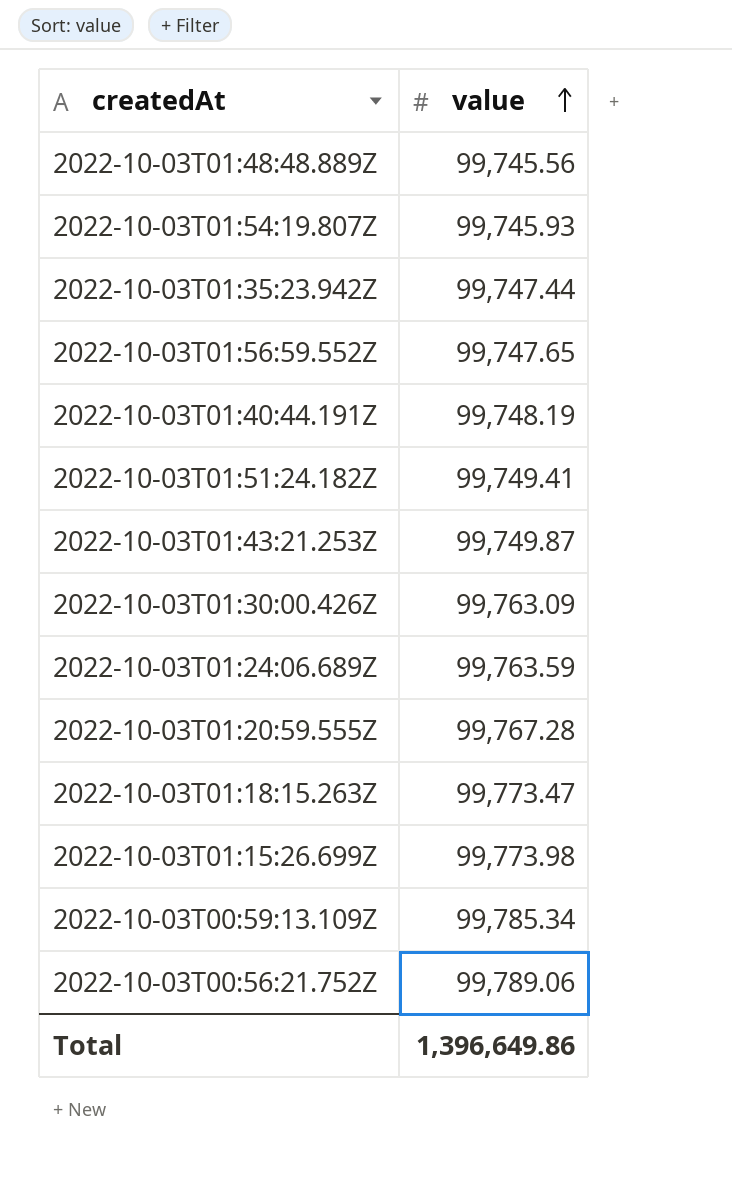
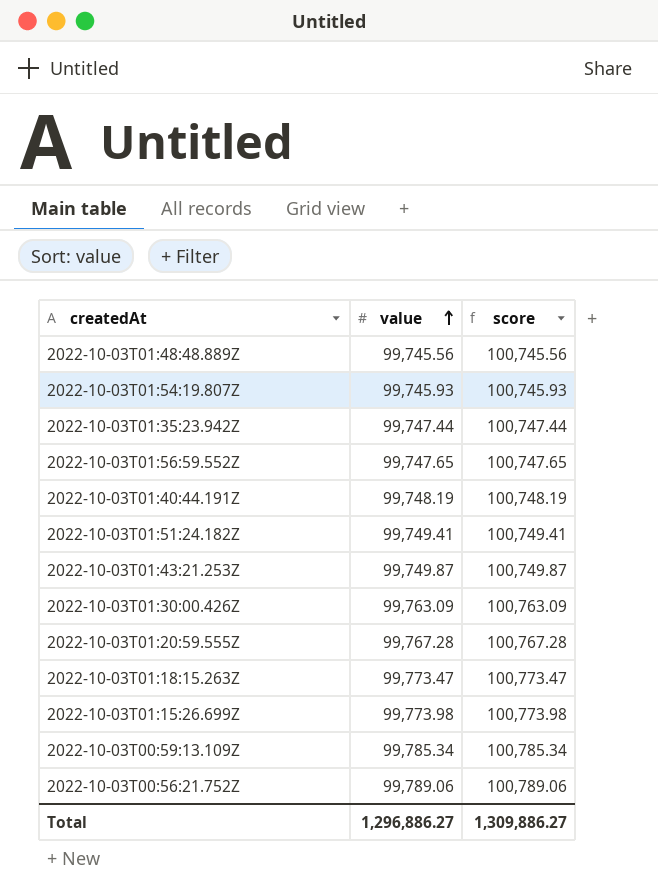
column score | formula: none -> [value] + 1000
row 2022-10-03T01:24:06.689Z: 99,763.59 -> none
Total | value: 1,396,649.86 -> 1,296,886.27

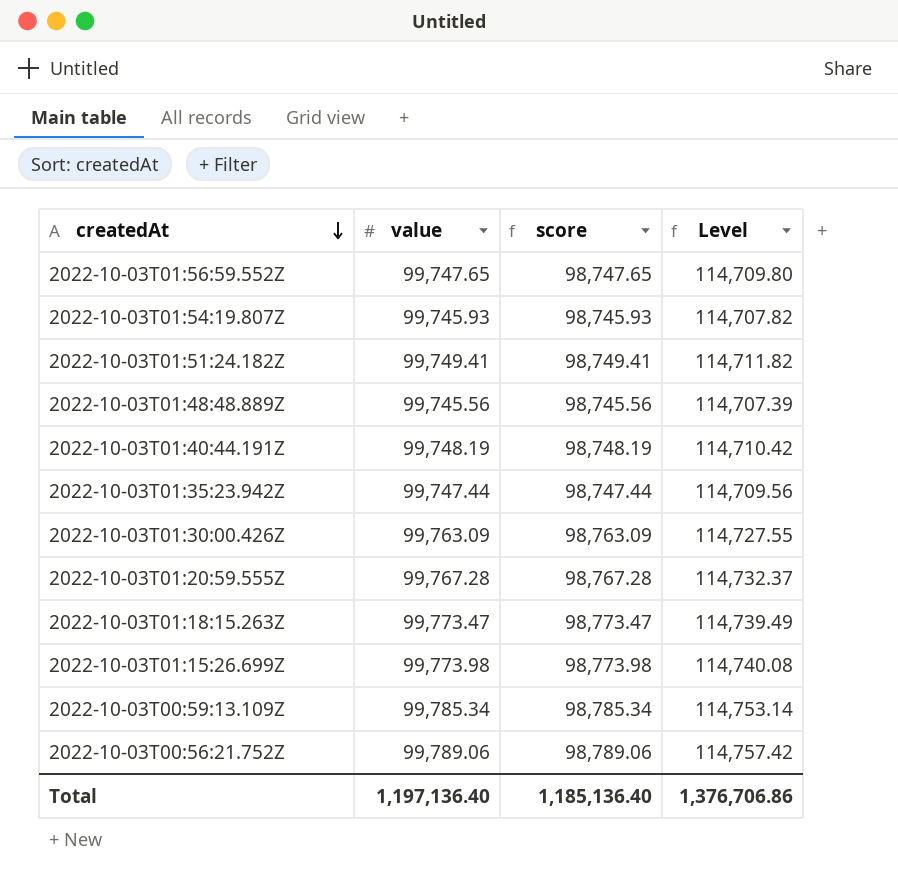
row order: value ascending -> createdAt descending
column score | formula: [value] + 1000 -> [value] - 1000
column Level | formula: none -> [value] * 1.15
row 2022-10-03T01:43:21.253Z: 99,749.87 | 100,749.87 -> none
Total | value: 1,296,886.27 -> 1,197,136.40
Total | score: 1,309,886.27 -> 1,185,136.40

